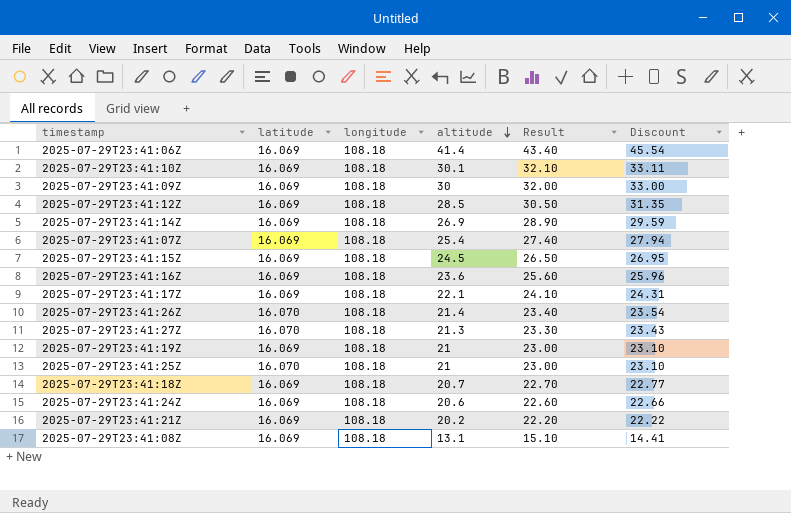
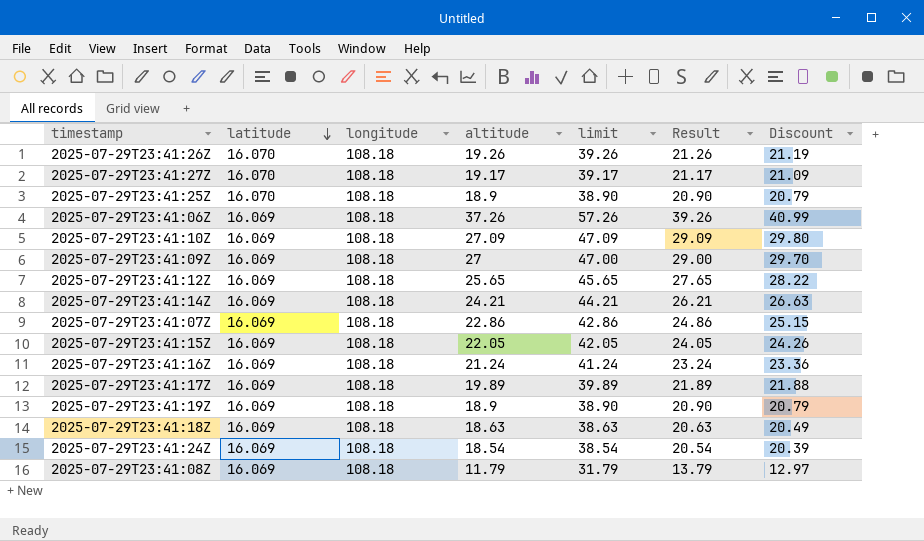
row order: altitude descending -> latitude descending
column limit | formula: none -> [altitude] + 20
row 2025-07-29T23:41:21Z: 16.069 | 108.18 | 20.2 | 22.20 | 22.22 -> none
2025-07-29T23:41:26Z | altitude: 21.4 -> 19.26
2025-07-29T23:41:26Z | Result: 23.40 -> 21.26
2025-07-29T23:41:26Z | Discount: 23.54 -> 21.19
2025-07-29T23:41:27Z | altitude: 21.3 -> 19.17
2025-07-29T23:41:27Z | Result: 23.30 -> 21.17
2025-07-29T23:41:27Z | Discount: 23.43 -> 21.09
2025-07-29T23:41:25Z | altitude: 21 -> 18.9
2025-07-29T23:41:25Z | Result: 23.00 -> 20.90
2025-07-29T23:41:25Z | Discount: 23.10 -> 20.79
2025-07-29T23:41:06Z | altitude: 41.4 -> 37.26
2025-07-29T23:41:06Z | Result: 43.40 -> 39.26
2025-07-29T23:41:06Z | Discount: 45.54 -> 40.99
2025-07-29T23:41:10Z | altitude: 30.1 -> 27.09
2025-07-29T23:41:10Z | Result: 32.10 -> 29.09
2025-07-29T23:41:10Z | Discount: 33.11 -> 29.80
2025-07-29T23:41:09Z | altitude: 30 -> 27
2025-07-29T23:41:09Z | Result: 32.00 -> 29.00
2025-07-29T23:41:09Z | Discount: 33.00 -> 29.70
2025-07-29T23:41:12Z | altitude: 28.5 -> 25.65
2025-07-29T23:41:12Z | Result: 30.50 -> 27.65
2025-07-29T23:41:12Z | Discount: 31.35 -> 28.22
2025-07-29T23:41:14Z | altitude: 26.9 -> 24.21
2025-07-29T23:41:14Z | Result: 28.90 -> 26.21
2025-07-29T23:41:14Z | Discount: 29.59 -> 26.63
2025-07-29T23:41:07Z | altitude: 25.4 -> 22.86
2025-07-29T23:41:07Z | Result: 27.40 -> 24.86
2025-07-29T23:41:07Z | Discount: 27.94 -> 25.15
2025-07-29T23:41:15Z | altitude: 24.5 -> 22.05
2025-07-29T23:41:15Z | Result: 26.50 -> 24.05
2025-07-29T23:41:15Z | Discount: 26.95 -> 24.26
2025-07-29T23:41:16Z | altitude: 23.6 -> 21.24
2025-07-29T23:41:16Z | Result: 25.60 -> 23.24
2025-07-29T23:41:16Z | Discount: 25.96 -> 23.36
2025-07-29T23:41:17Z | altitude: 22.1 -> 19.89
2025-07-29T23:41:17Z | Result: 24.10 -> 21.89
2025-07-29T23:41:17Z | Discount: 24.31 -> 21.88
2025-07-29T23:41:19Z | altitude: 21 -> 18.9
2025-07-29T23:41:19Z | Result: 23.00 -> 20.90
2025-07-29T23:41:19Z | Discount: 23.10 -> 20.79
2025-07-29T23:41:18Z | altitude: 20.7 -> 18.63
2025-07-29T23:41:18Z | Result: 22.70 -> 20.63
2025-07-29T23:41:18Z | Discount: 22.77 -> 20.49
2025-07-29T23:41:24Z | altitude: 20.6 -> 18.54
2025-07-29T23:41:24Z | Result: 22.60 -> 20.54
2025-07-29T23:41:24Z | Discount: 22.66 -> 20.39
2025-07-29T23:41:08Z | altitude: 13.1 -> 11.79
2025-07-29T23:41:08Z | Result: 15.10 -> 13.79
2025-07-29T23:41:08Z | Discount: 14.41 -> 12.97

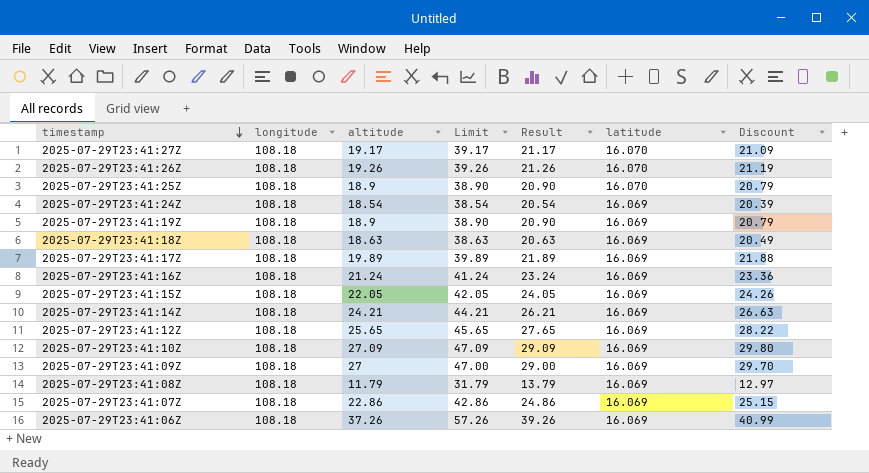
row order: latitude descending -> timestamp descending
column name: limit -> Limit
column latitude | position: 2 -> 6

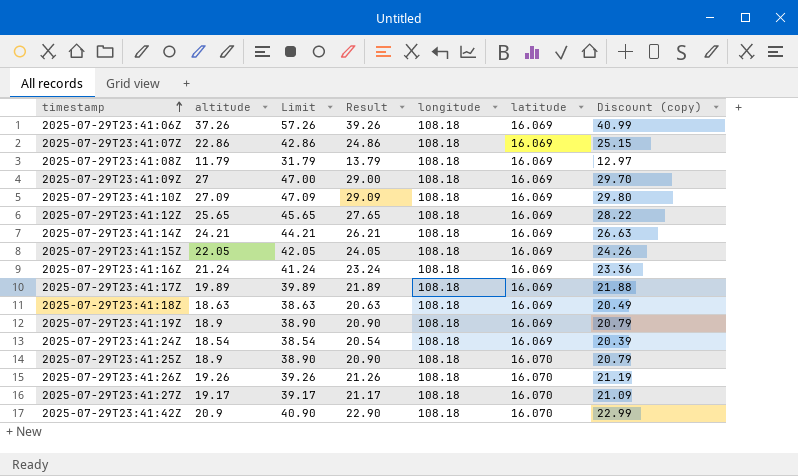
row order: timestamp descending -> timestamp ascending
column longitude | position: 2 -> 5
column name: Discount -> Discount (copy)
row 2025-07-29T23:41:42Z: none -> 20.9 | 40.90 | 22.90 | 108.18 | 16.070 | 22.99

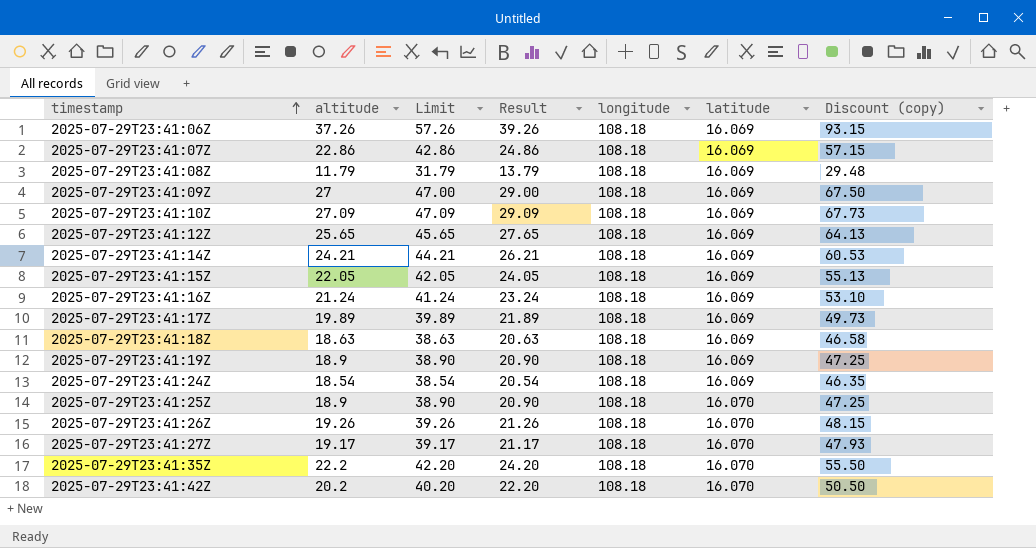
column Discount (copy) | formula: [altitude] * 1.1 -> [altitude] * 2.5
row 2025-07-29T23:41:35Z: none -> 22.2 | 42.20 | 24.20 | 108.18 | 16.070 | 55.50
2025-07-29T23:41:42Z | altitude: 20.9 -> 20.2
2025-07-29T23:41:42Z | Limit: 40.90 -> 40.20
2025-07-29T23:41:42Z | Result: 22.90 -> 22.20

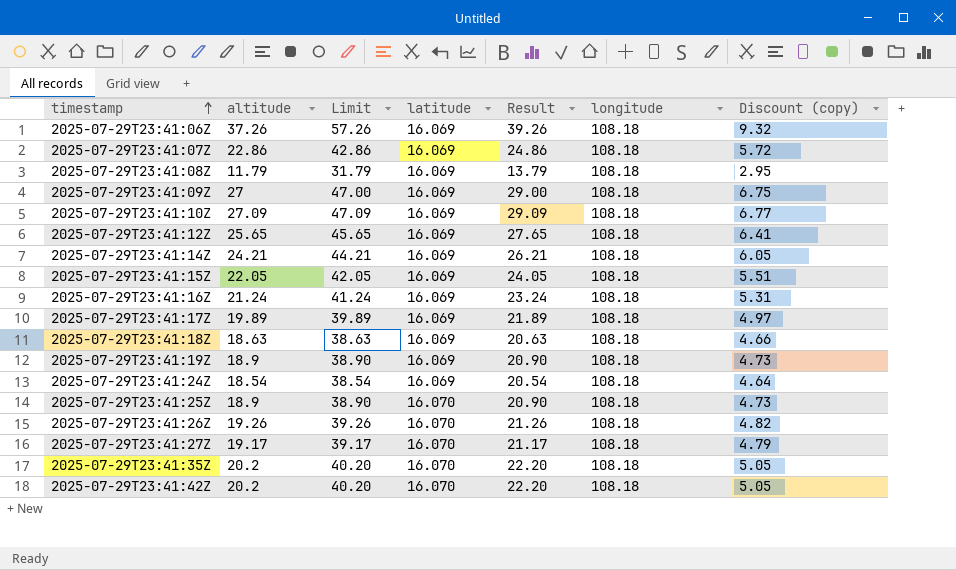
column latitude | position: 6 -> 4
column Discount (copy) | formula: [altitude] * 2.5 -> [altitude] * 0.25
2025-07-29T23:41:35Z | altitude: 22.2 -> 20.2
2025-07-29T23:41:35Z | Limit: 42.20 -> 40.20
2025-07-29T23:41:35Z | Result: 24.20 -> 22.20

